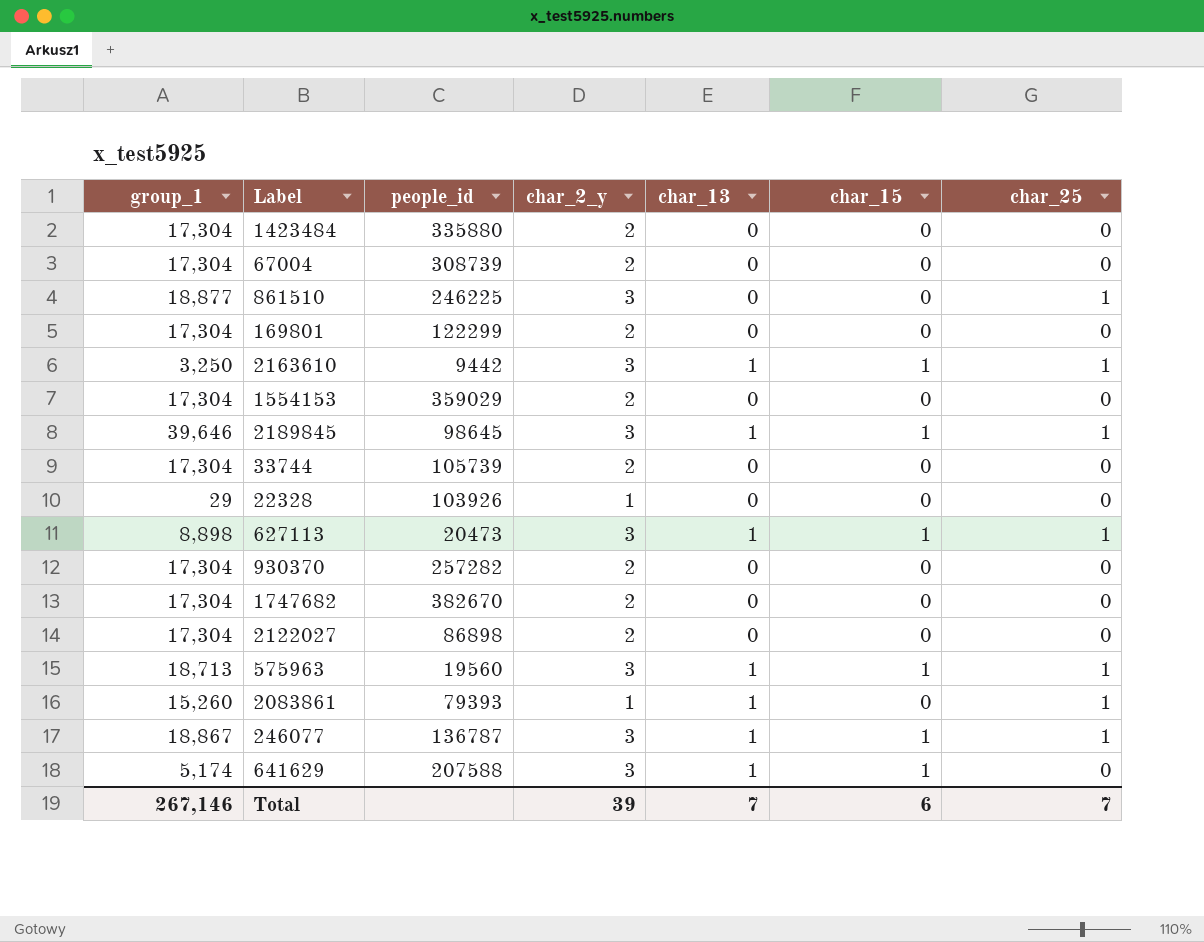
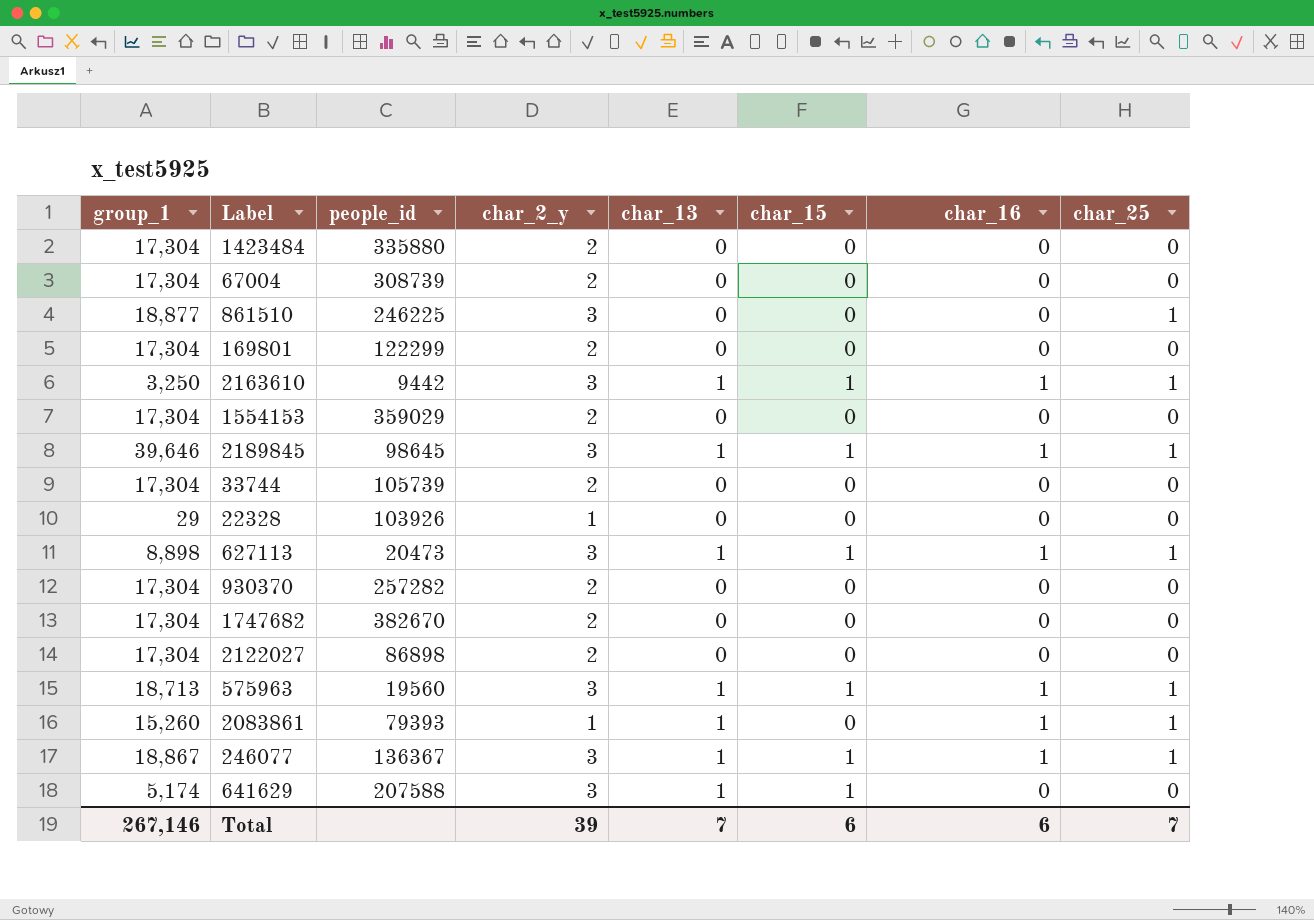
column char_16 | position: none -> 7
246077 | people_id: 136787 -> 136367

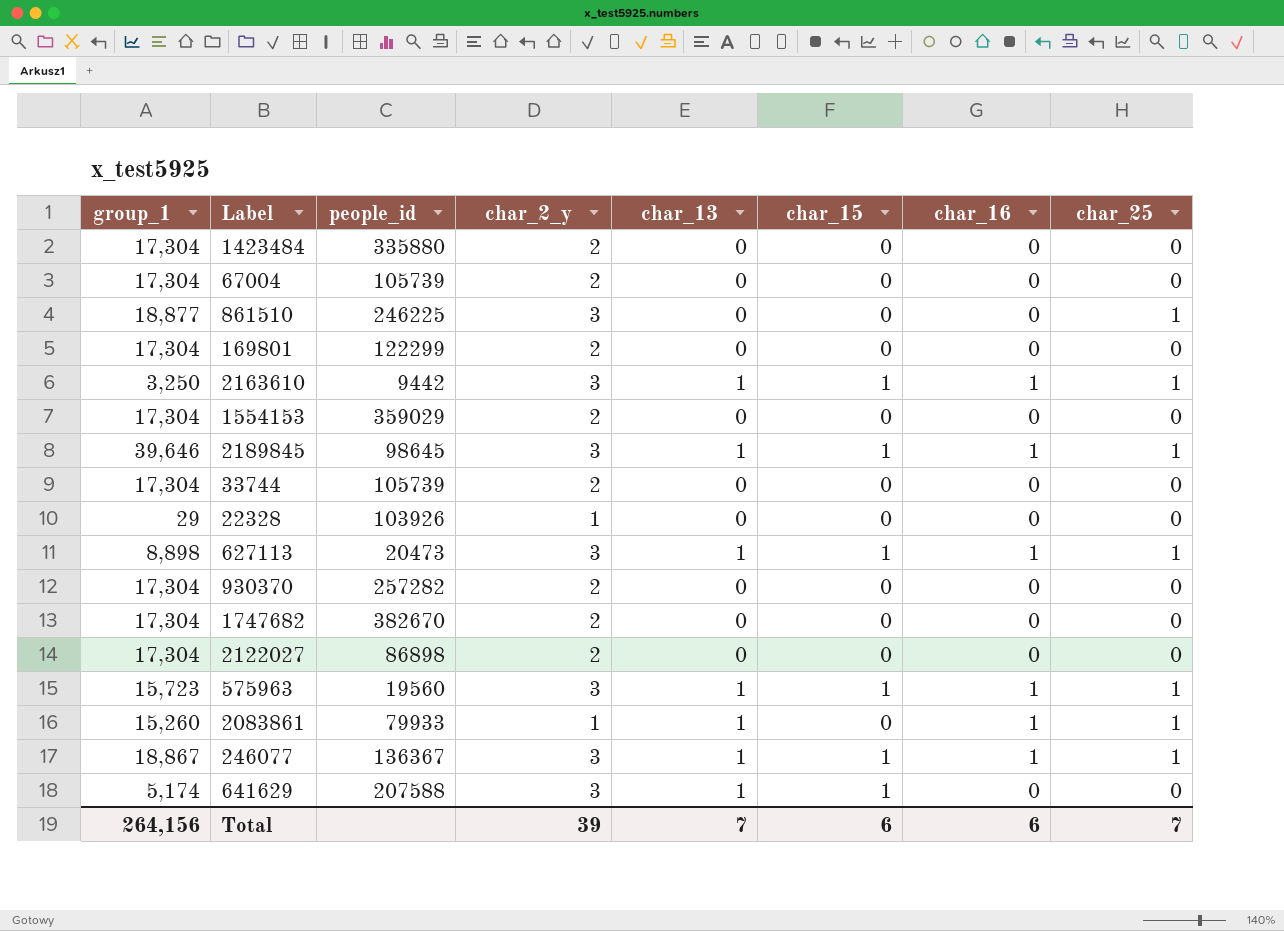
67004 | people_id: 308739 -> 105739
575963 | group_1: 18,713 -> 15,723
2083861 | people_id: 79393 -> 79933
Total | group_1: 267,146 -> 264,156

